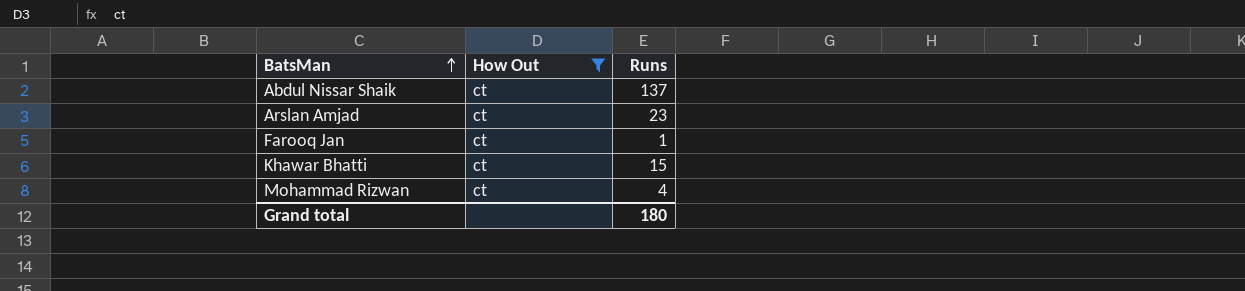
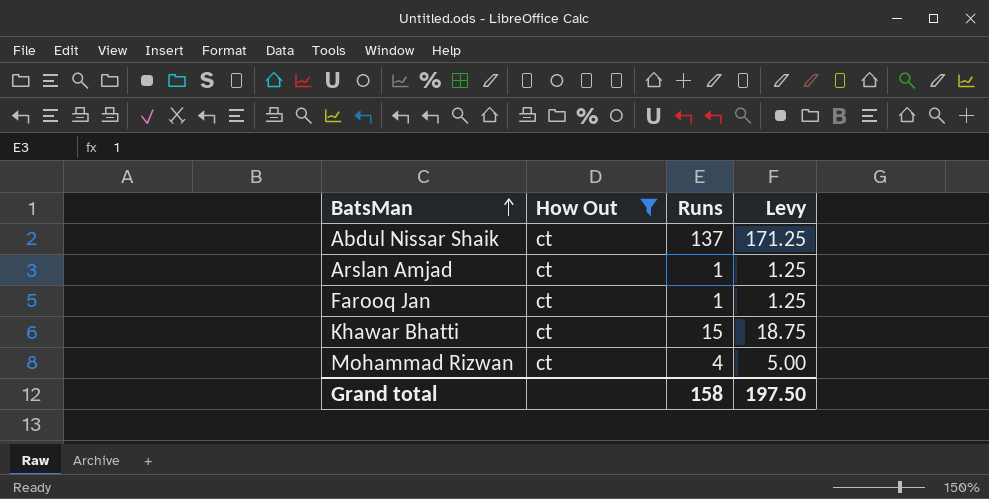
column Levy | formula: none -> [Runs] * 1.25
Arslan Amjad | Runs: 23 -> 1
Grand total | Runs: 180 -> 158

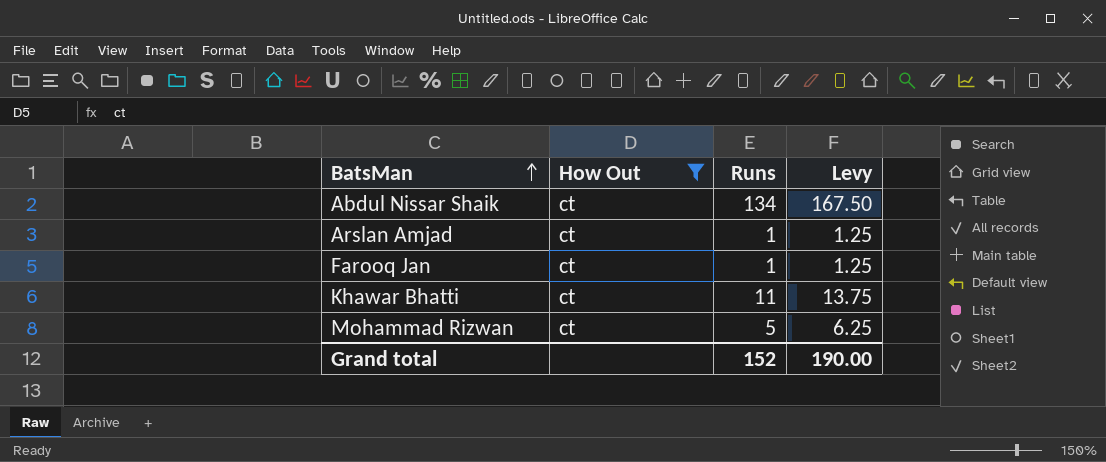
Abdul Nissar Shaik | Runs: 137 -> 134
Abdul Nissar Shaik | Levy: 171.25 -> 167.50
Khawar Bhatti | Runs: 15 -> 11
Khawar Bhatti | Levy: 18.75 -> 13.75
Mohammad Rizwan | Runs: 4 -> 5
Mohammad Rizwan | Levy: 5.00 -> 6.25
Grand total | Runs: 158 -> 152
Grand total | Levy: 197.50 -> 190.00

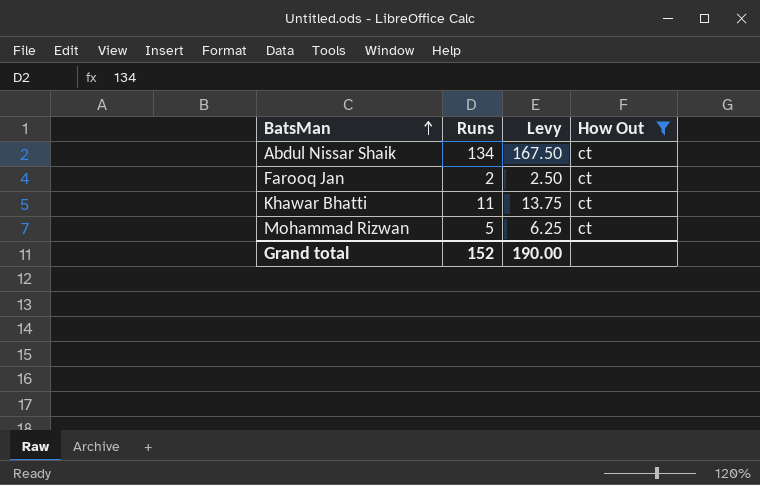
column How Out | position: 2 -> 4
row Arslan Amjad: ct | 1 | 1.25 -> none
Farooq Jan | Runs: 1 -> 2
Farooq Jan | Levy: 1.25 -> 2.50

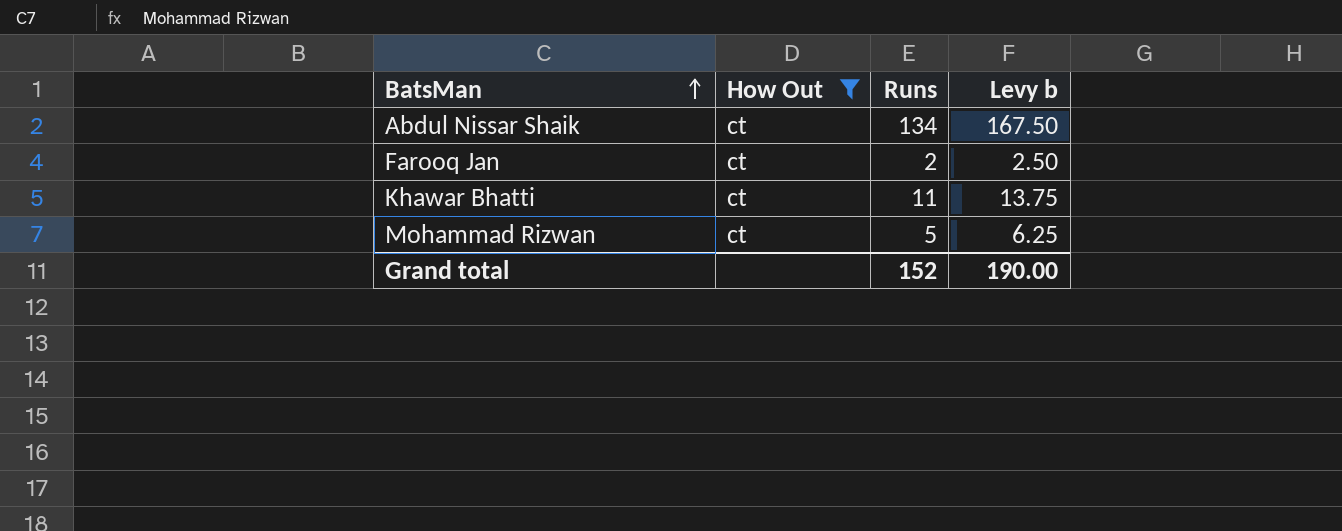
column How Out | position: 4 -> 2
column name: Levy -> Levy b

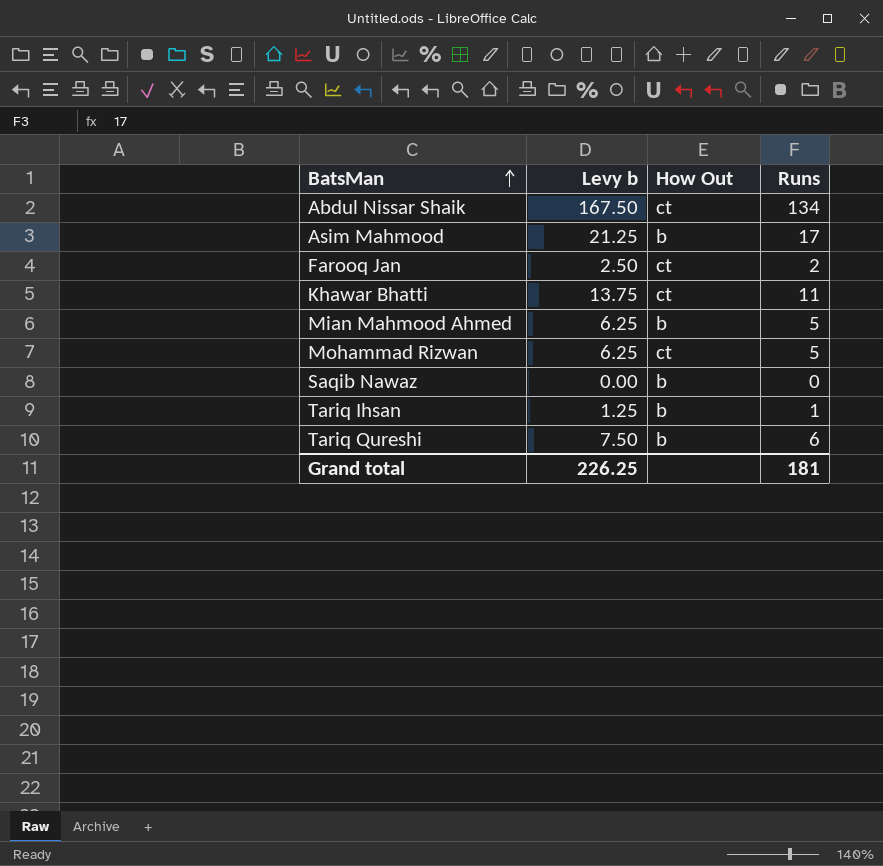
filter: How Out = ct -> none
column Levy b | position: 4 -> 2
Grand total | Levy b: 190.00 -> 226.25
Grand total | Runs: 152 -> 181

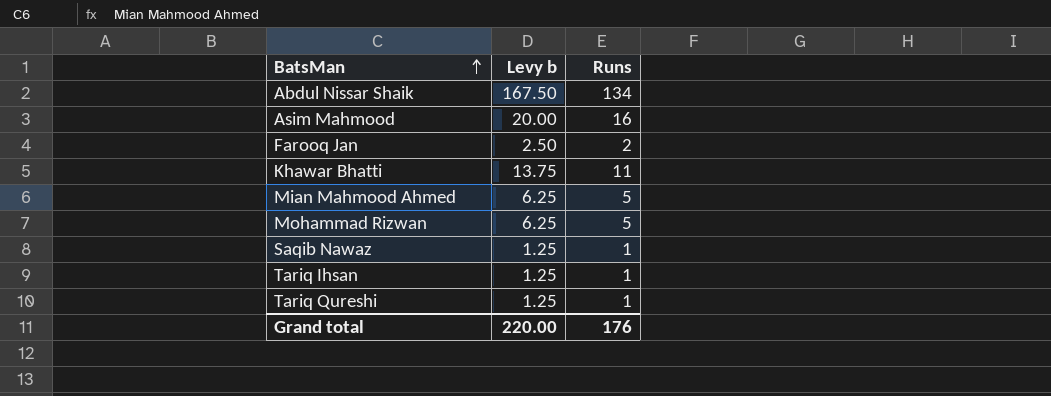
column How Out | position: 3 -> none
Asim Mahmood | Levy b: 21.25 -> 20.00
Asim Mahmood | Runs: 17 -> 16
Saqib Nawaz | Levy b: 0.00 -> 1.25
Saqib Nawaz | Runs: 0 -> 1
Tariq Qureshi | Levy b: 7.50 -> 1.25
Tariq Qureshi | Runs: 6 -> 1
Grand total | Levy b: 226.25 -> 220.00
Grand total | Runs: 181 -> 176

